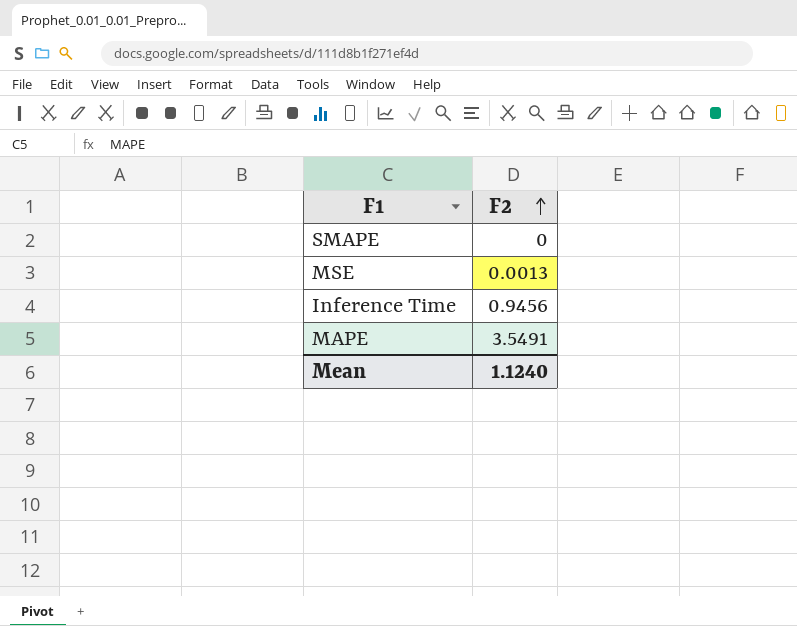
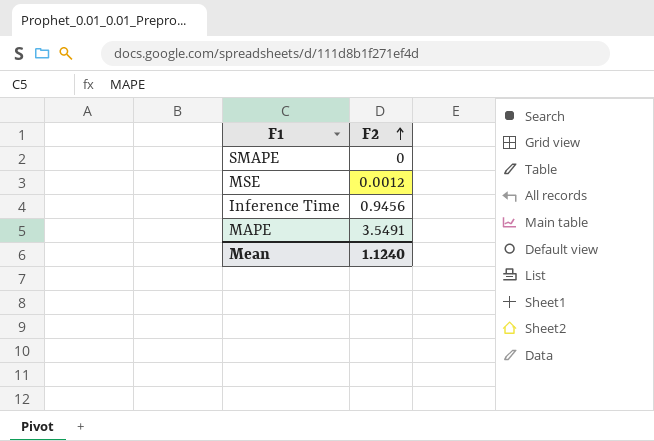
MSE | F2: 0.0013 -> 0.0012

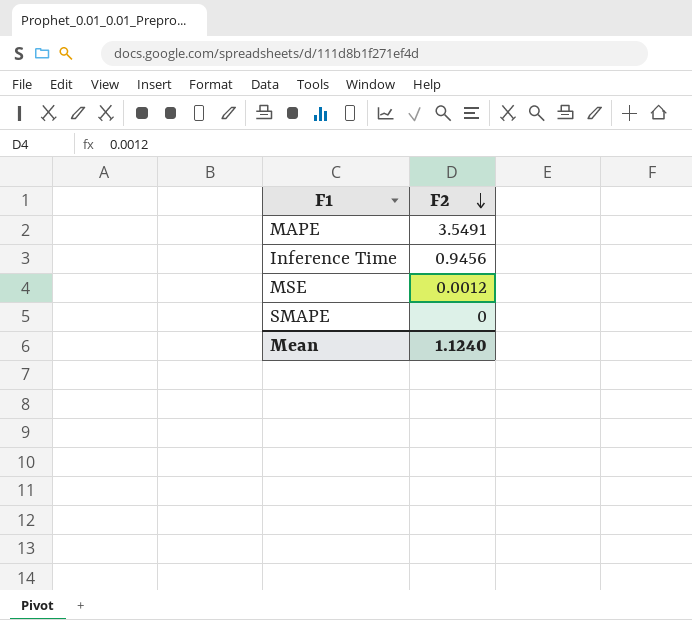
row order: F2 ascending -> F2 descending

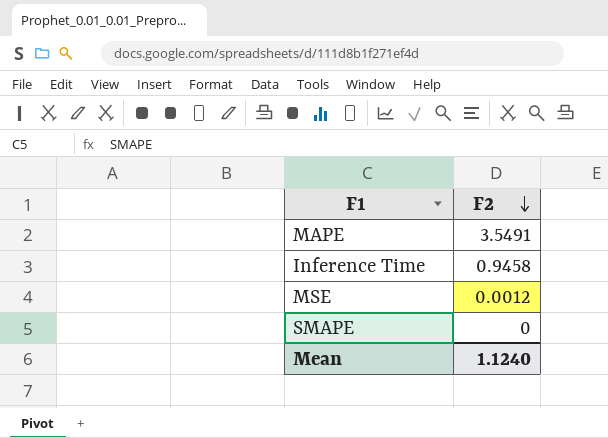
Inference Time | F2: 0.9456 -> 0.9458

